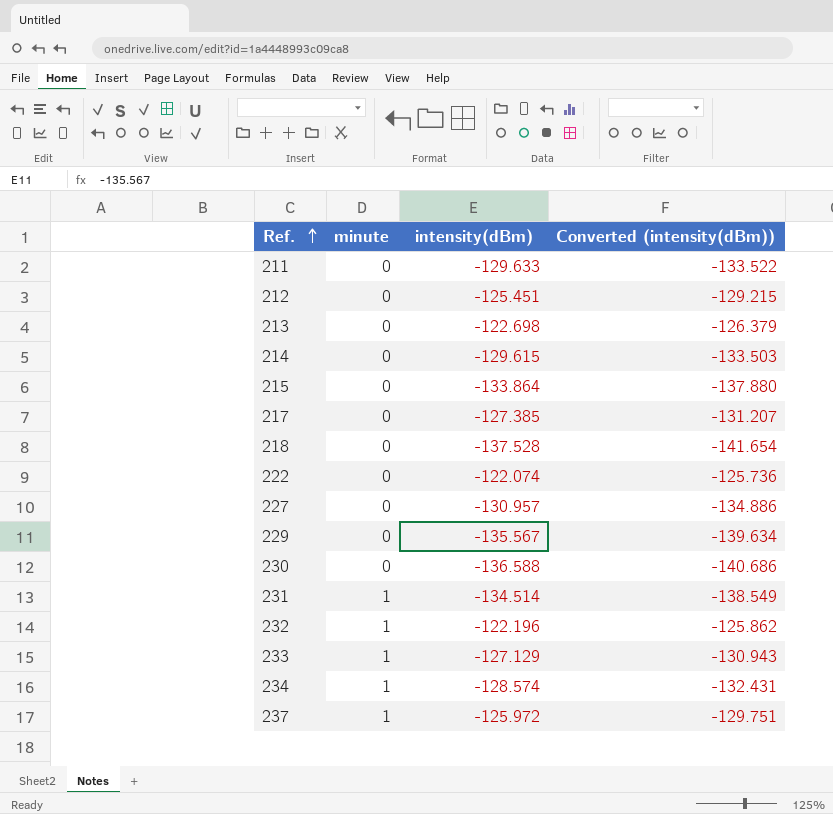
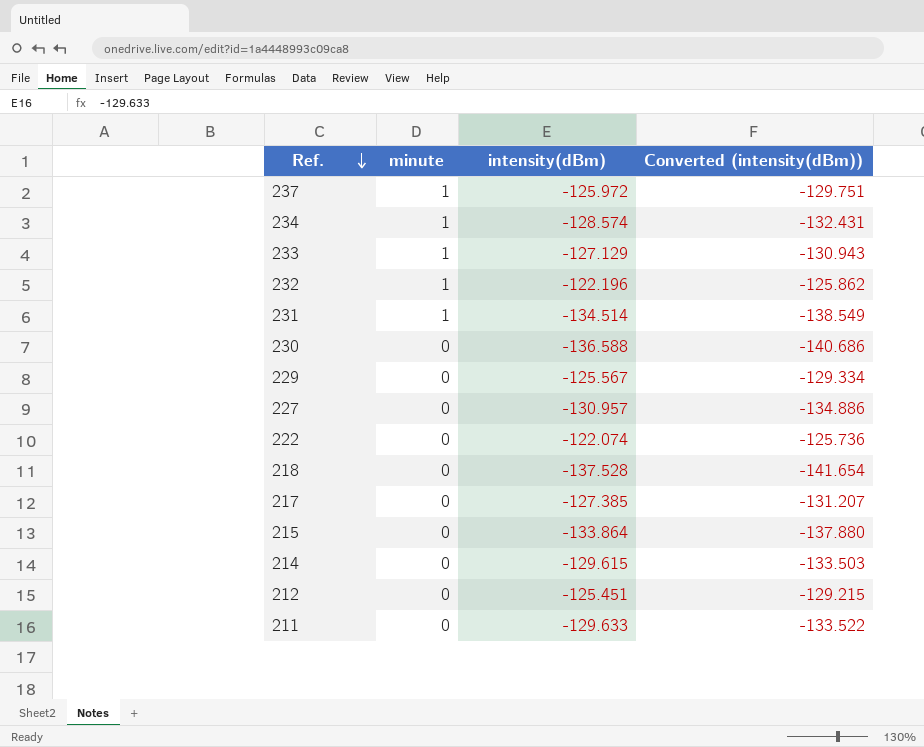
row order: Ref. ascending -> Ref. descending
row 213: 0 | -122.698 | -126.379 -> none
229 | intensity(dBm): -135.567 -> -125.567
229 | Converted (intensity(dBm)): -139.634 -> -129.334

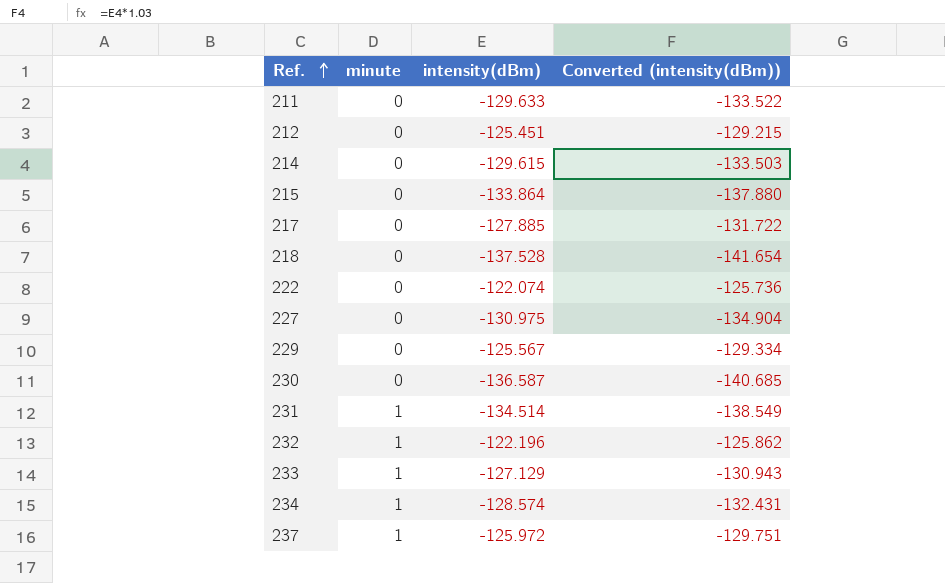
row order: Ref. descending -> Ref. ascending
217 | intensity(dBm): -127.385 -> -127.885
217 | Converted (intensity(dBm)): -131.207 -> -131.722
227 | intensity(dBm): -130.957 -> -130.975
227 | Converted (intensity(dBm)): -134.886 -> -134.904
230 | intensity(dBm): -136.588 -> -136.587
230 | Converted (intensity(dBm)): -140.686 -> -140.685

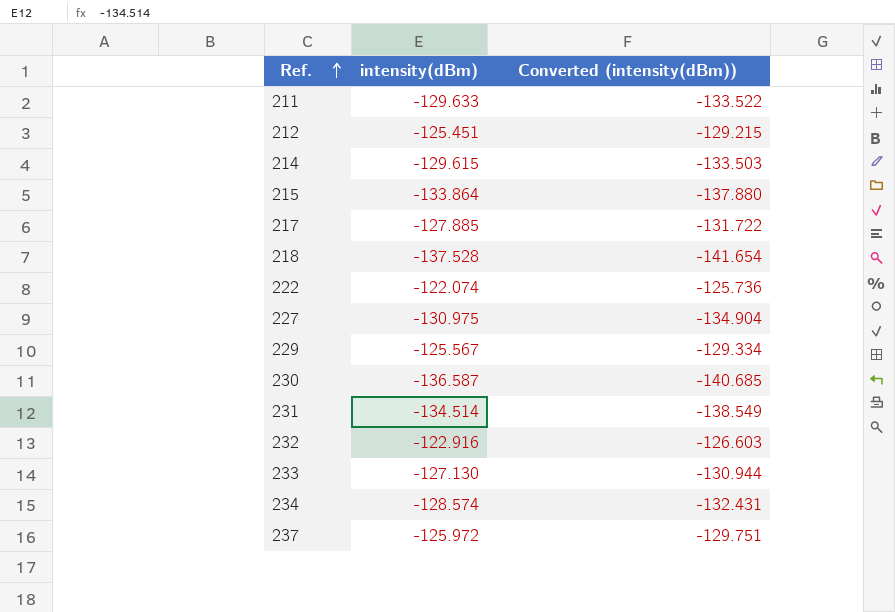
column minute | position: 2 -> none
232 | intensity(dBm): -122.196 -> -122.916
232 | Converted (intensity(dBm)): -125.862 -> -126.603
233 | intensity(dBm): -127.129 -> -127.130
233 | Converted (intensity(dBm)): -130.943 -> -130.944

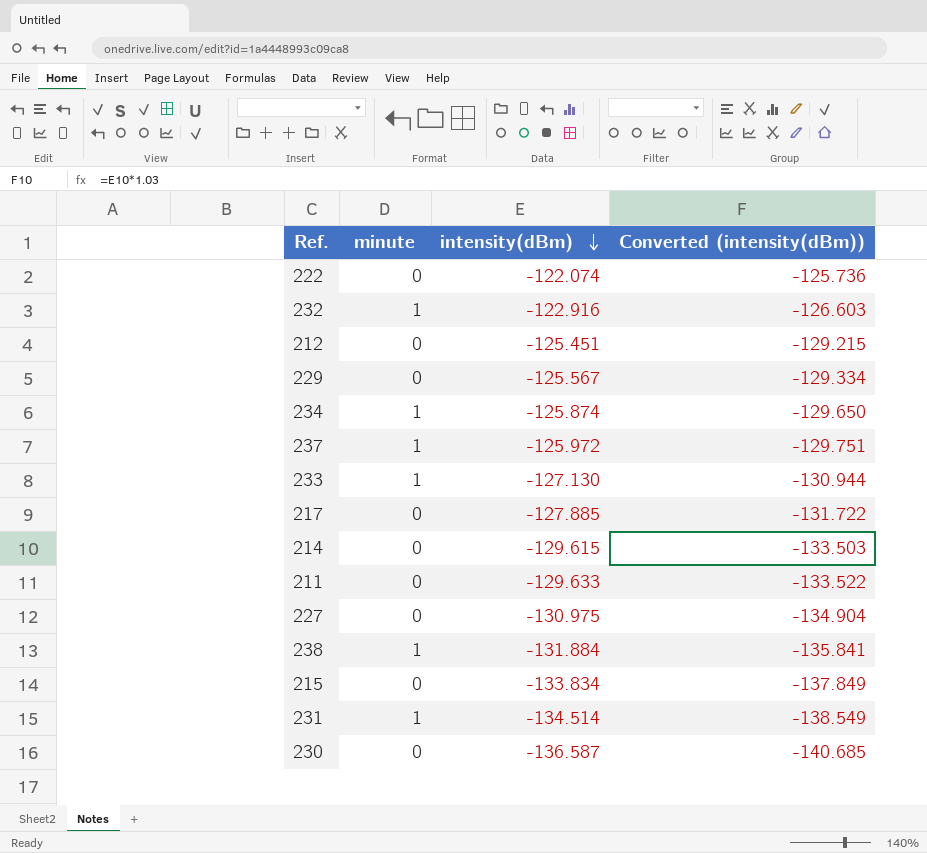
row order: Ref. ascending -> intensity(dBm) descending
column minute | position: none -> 2
row 218: -137.528 | -141.654 -> none
234 | intensity(dBm): -128.574 -> -125.874
234 | Converted (intensity(dBm)): -132.431 -> -129.650
row 238: none -> 1 | -131.884 | -135.841
215 | intensity(dBm): -133.864 -> -133.834
215 | Converted (intensity(dBm)): -137.880 -> -137.849

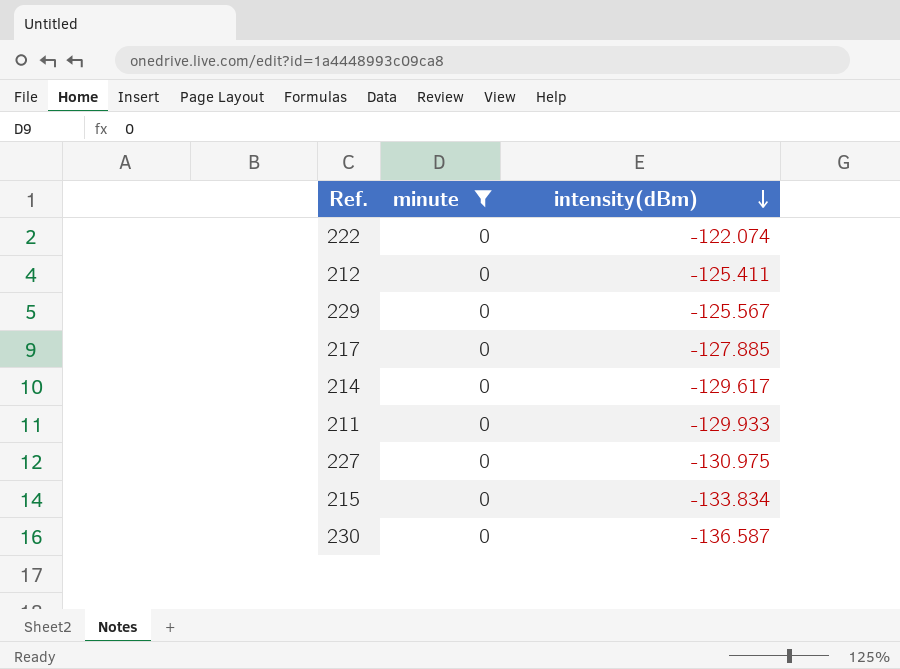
filter: none -> minute = 0
column Converted (intensity(dBm)) | formula: [intensity(dBm)] * 1.03 -> none
212 | intensity(dBm): -125.451 -> -125.411
214 | intensity(dBm): -129.615 -> -129.617
211 | intensity(dBm): -129.633 -> -129.933

